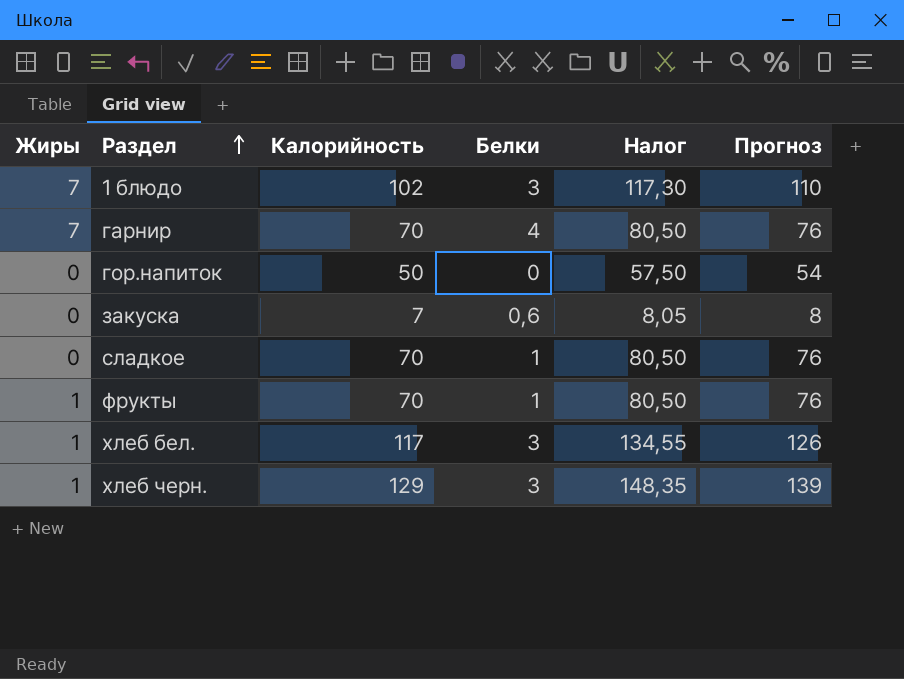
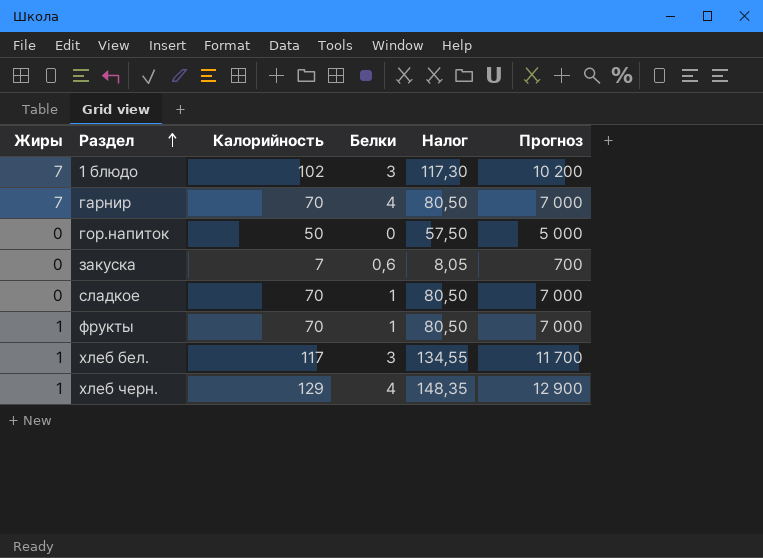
column Прогноз | formula: [Калорийность] * 1,08 -> [Калорийность] * 100
хлеб черн. | Белки: 3 -> 4

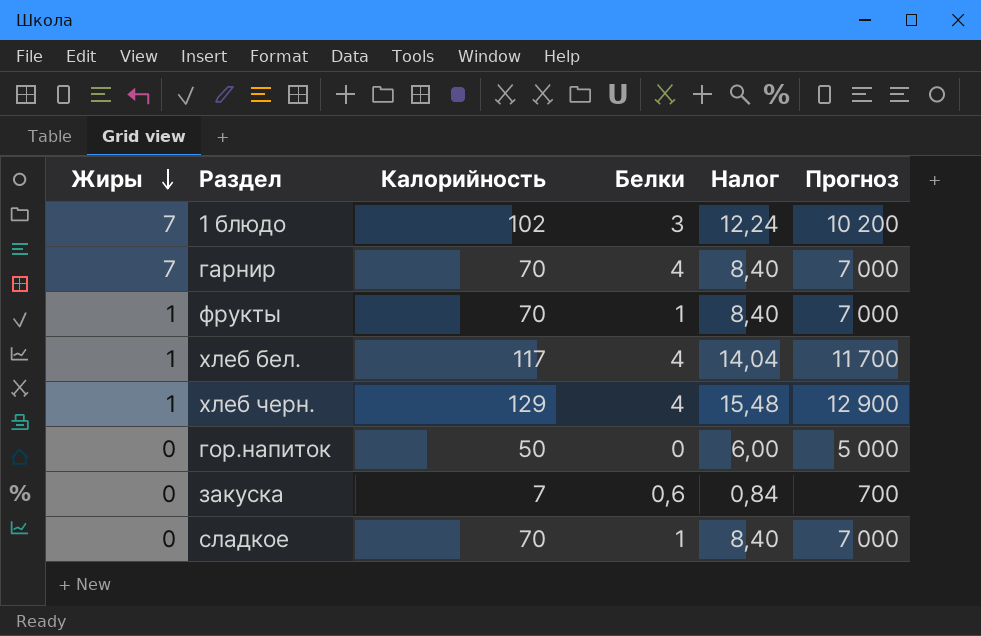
row order: Раздел ascending -> Жиры descending
column Налог | formula: [Калорийность] * 1,15 -> [Калорийность] * 0,12
хлеб бел. | Белки: 3 -> 4

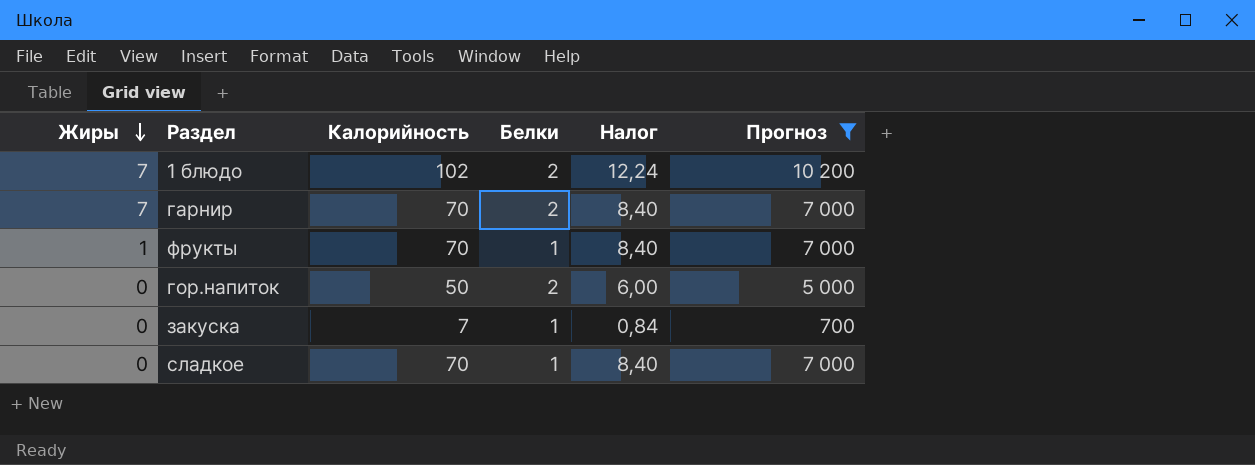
filter: none -> Прогноз <= 10 200
1 блюдо | Белки: 3 -> 2
гарнир | Белки: 4 -> 2
гор.напиток | Белки: 0 -> 2
закуска | Белки: 0,6 -> 1

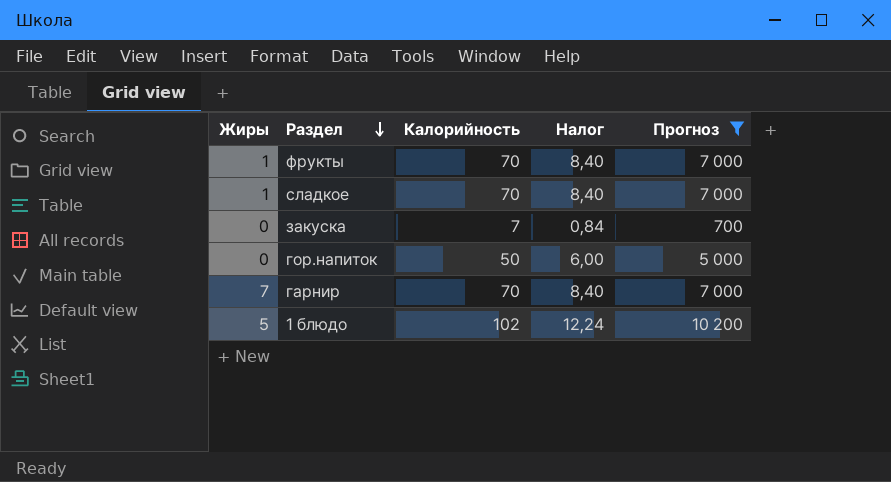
row order: Жиры descending -> Раздел descending
column Белки | position: 4 -> none
сладкое | Жиры: 0 -> 1
1 блюдо | Жиры: 7 -> 5

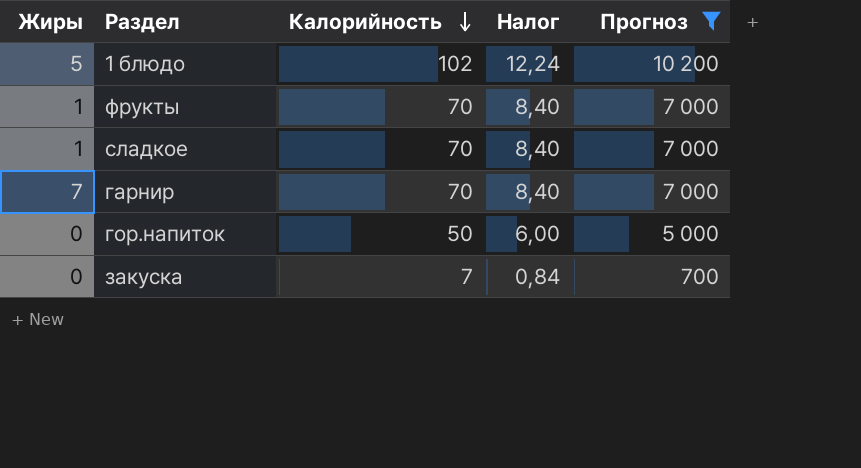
row order: Раздел descending -> Калорийность descending

